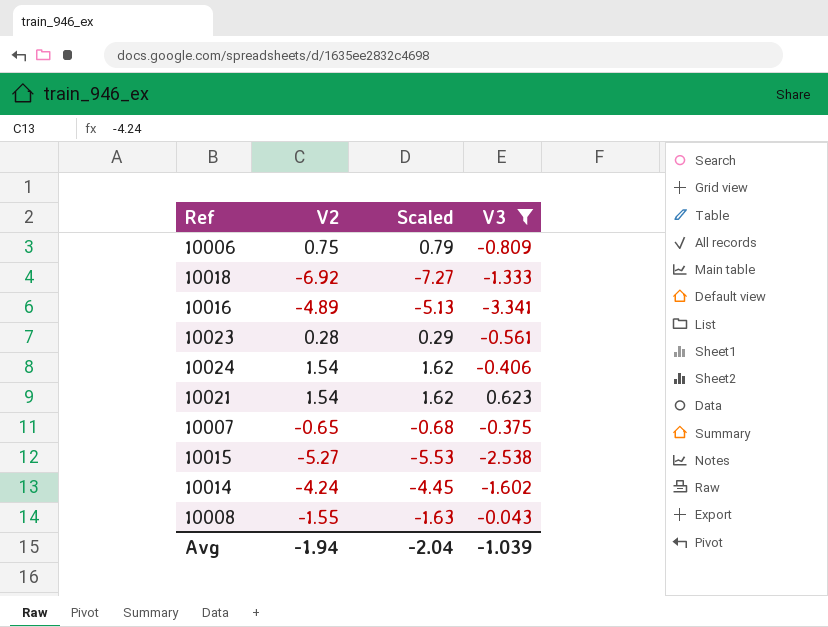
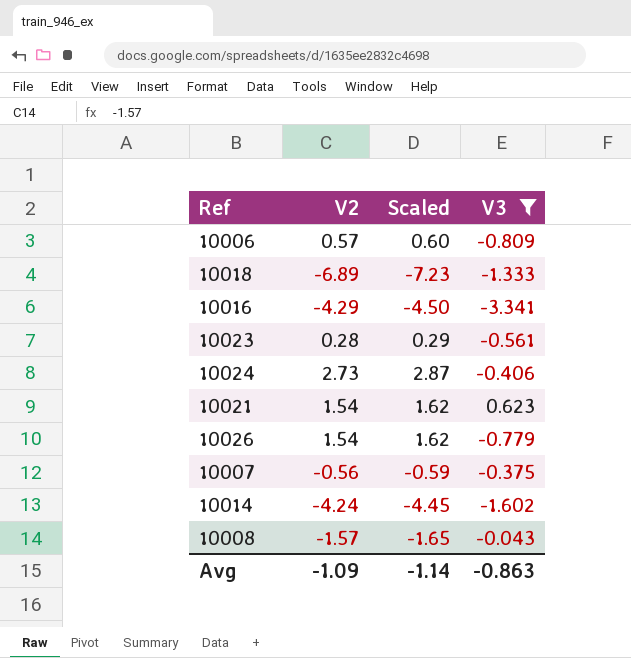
row 10015: -5.27 | -5.53 | -2.538 -> none
10006 | V2: 0.75 -> 0.57
10006 | Scaled: 0.79 -> 0.60
10018 | V2: -6.92 -> -6.89
10018 | Scaled: -7.27 -> -7.23
10016 | V2: -4.89 -> -4.29
10016 | Scaled: -5.13 -> -4.50
10024 | V2: 1.54 -> 2.73
10024 | Scaled: 1.62 -> 2.87
row 10026: none -> 1.54 | 1.62 | -0.779
10007 | V2: -0.65 -> -0.56
10007 | Scaled: -0.68 -> -0.59
10008 | V2: -1.55 -> -1.57
10008 | Scaled: -1.63 -> -1.65
Avg | V2: -1.94 -> -1.09
Avg | Scaled: -2.04 -> -1.14
Avg | V3: -1.039 -> -0.863

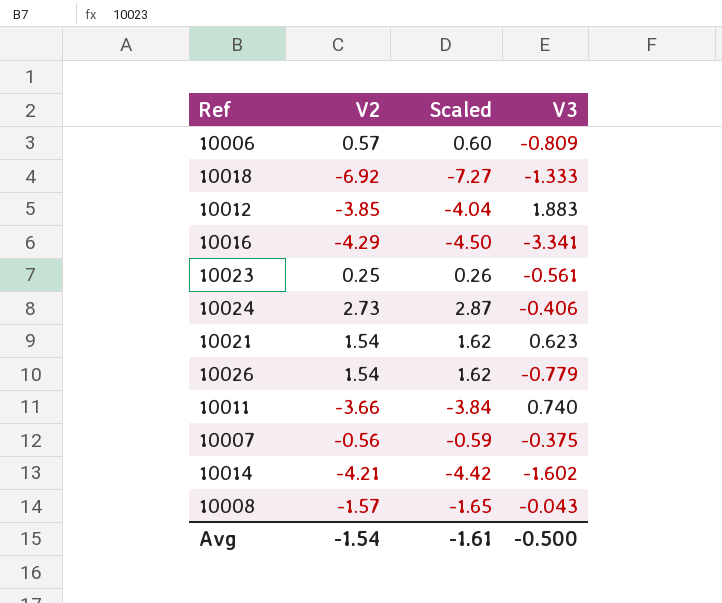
filter: V3 <= 0.623 -> none
10018 | V2: -6.89 -> -6.92
10018 | Scaled: -7.23 -> -7.27
10023 | V2: 0.28 -> 0.25
10023 | Scaled: 0.29 -> 0.26
10014 | V2: -4.24 -> -4.21
10014 | Scaled: -4.45 -> -4.42
Avg | V2: -1.09 -> -1.54
Avg | Scaled: -1.14 -> -1.61
Avg | V3: -0.863 -> -0.500

